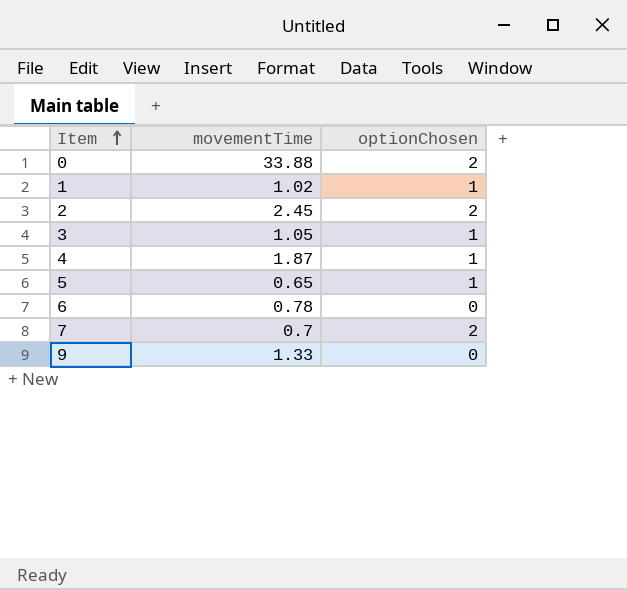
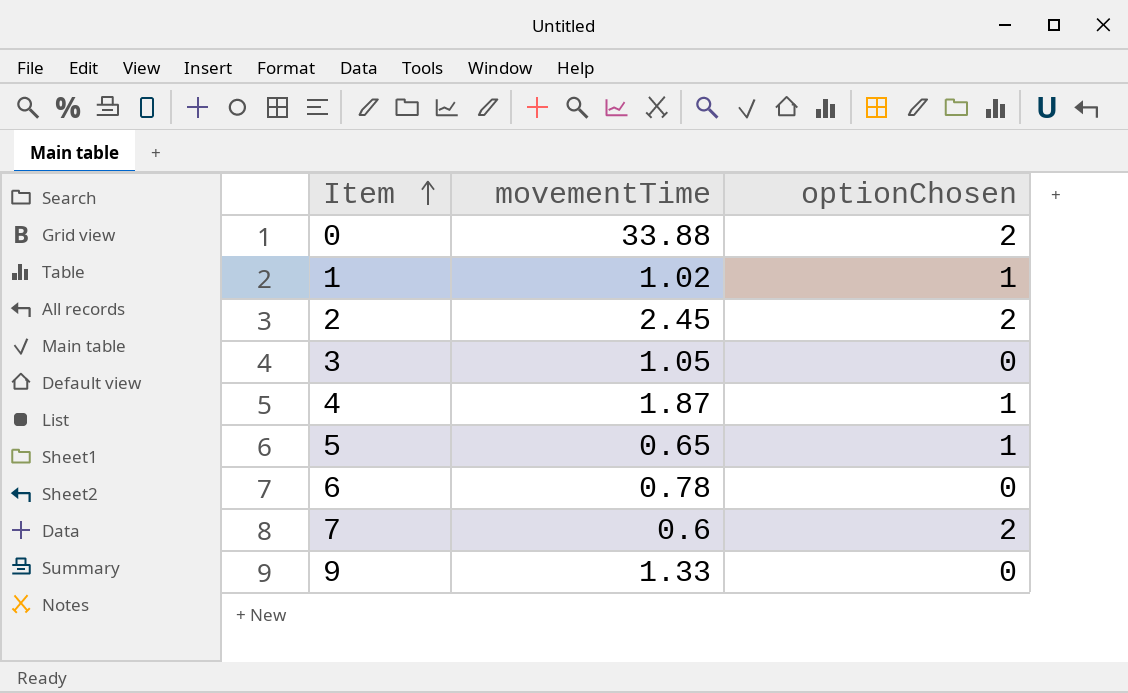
3 | optionChosen: 1 -> 0
7 | movementTime: 0.7 -> 0.6

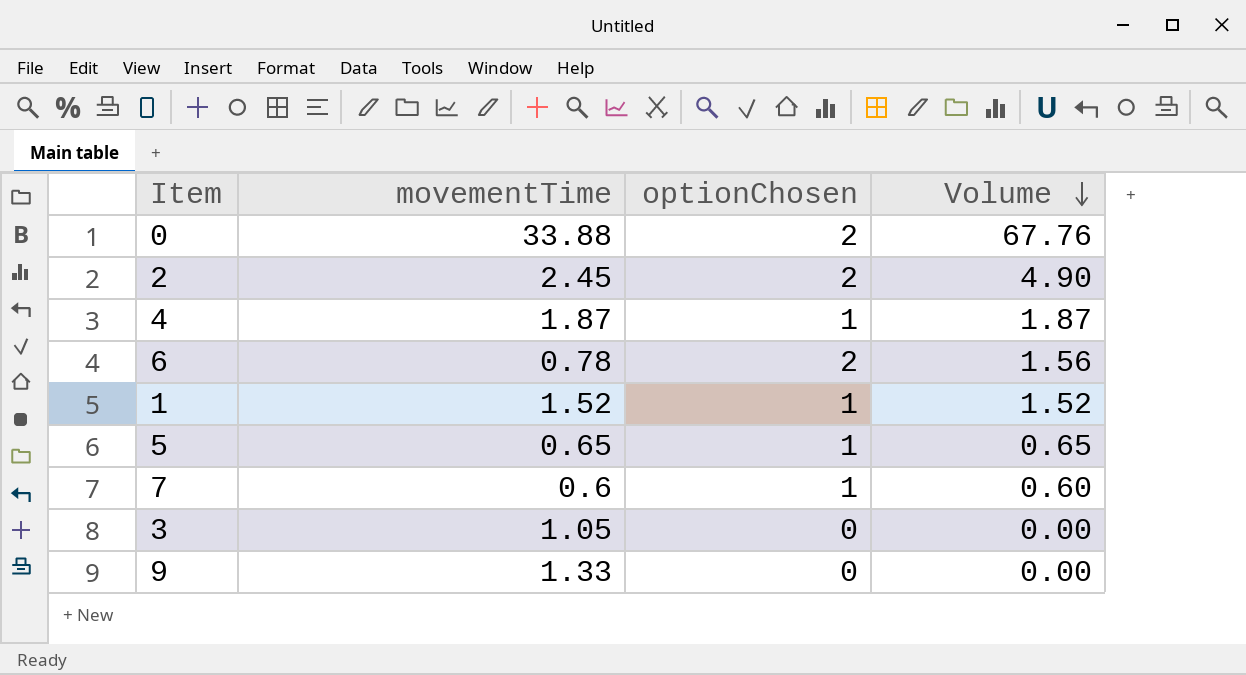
row order: Item ascending -> Volume descending
column Volume | formula: none -> [movementTime] * [optionChosen]
6 | optionChosen: 0 -> 2
1 | movementTime: 1.02 -> 1.52
7 | optionChosen: 2 -> 1

